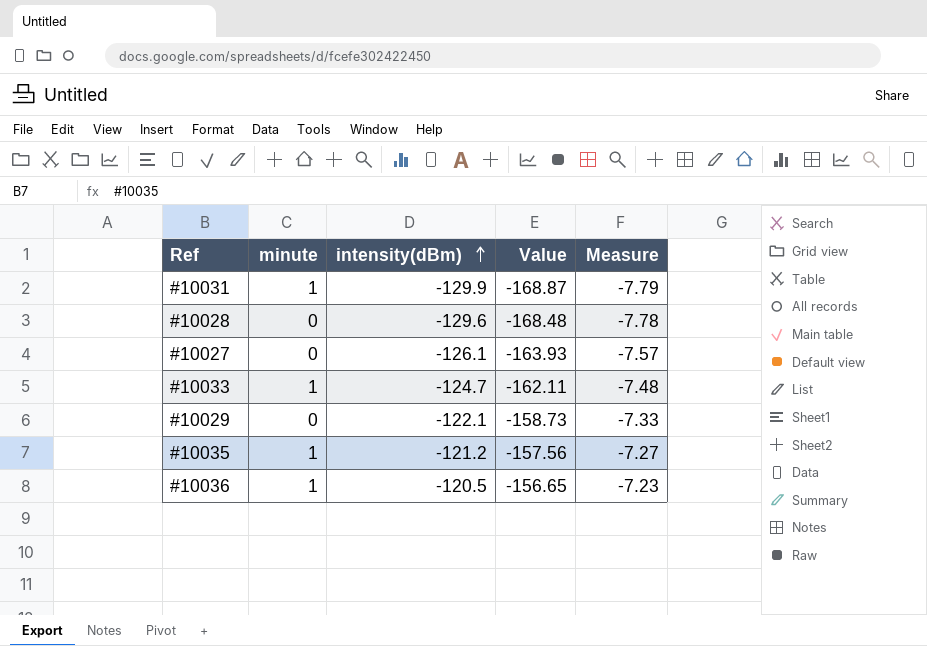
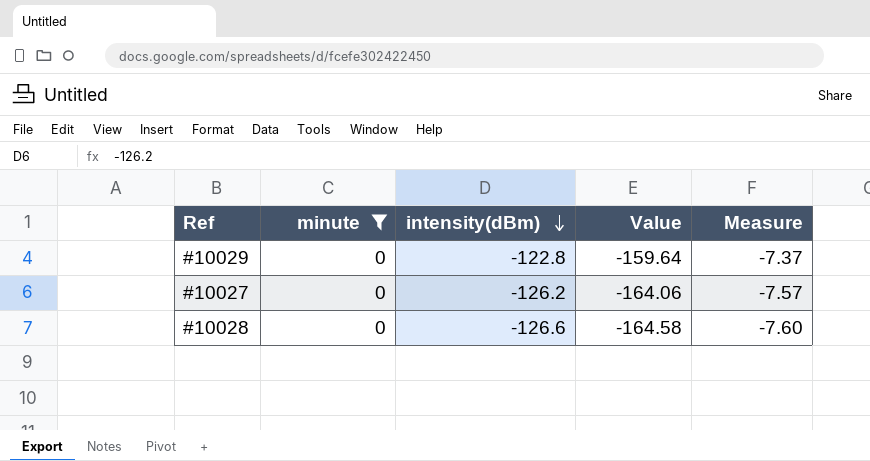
filter: none -> minute = 0
row order: intensity(dBm) ascending -> intensity(dBm) descending
#10029 | intensity(dBm): -122.1 -> -122.8
#10029 | Value: -158.73 -> -159.64
#10029 | Measure: -7.33 -> -7.37
#10027 | intensity(dBm): -126.1 -> -126.2
#10027 | Value: -163.93 -> -164.06
#10028 | intensity(dBm): -129.6 -> -126.6
#10028 | Value: -168.48 -> -164.58
#10028 | Measure: -7.78 -> -7.60

